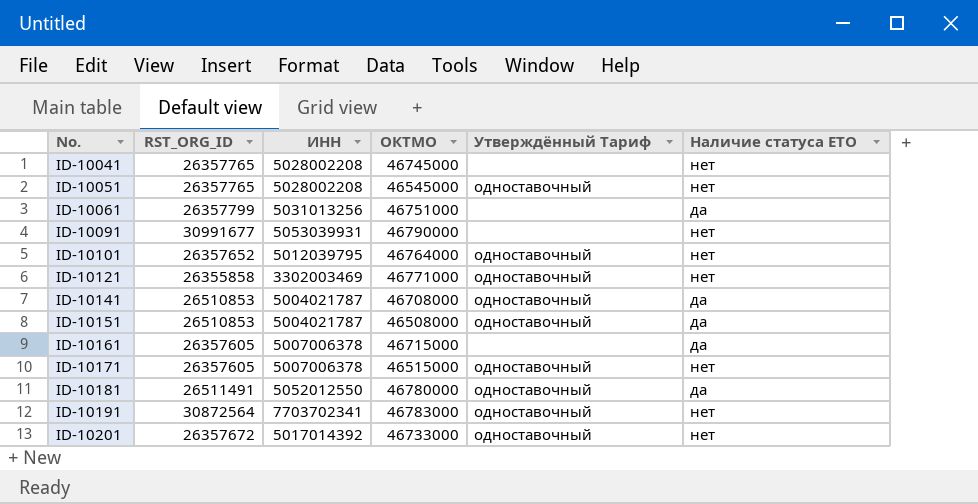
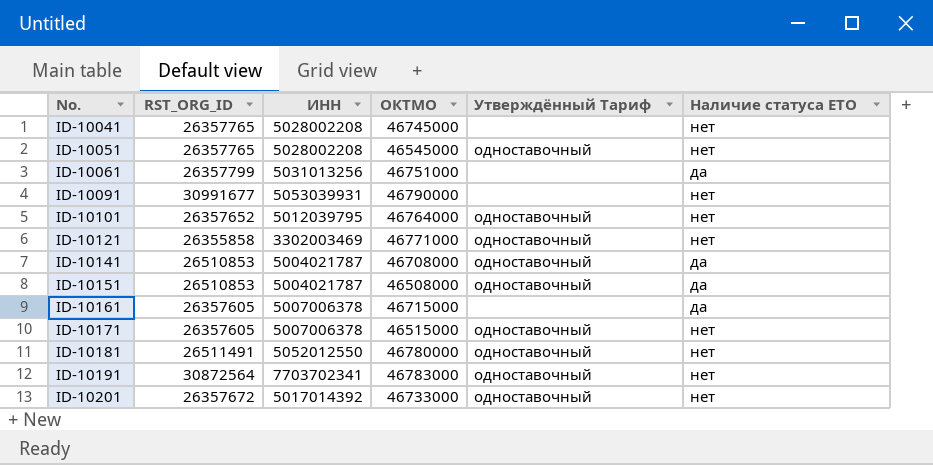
ID-10181 | Наличие статуса ЕТО: да -> нет

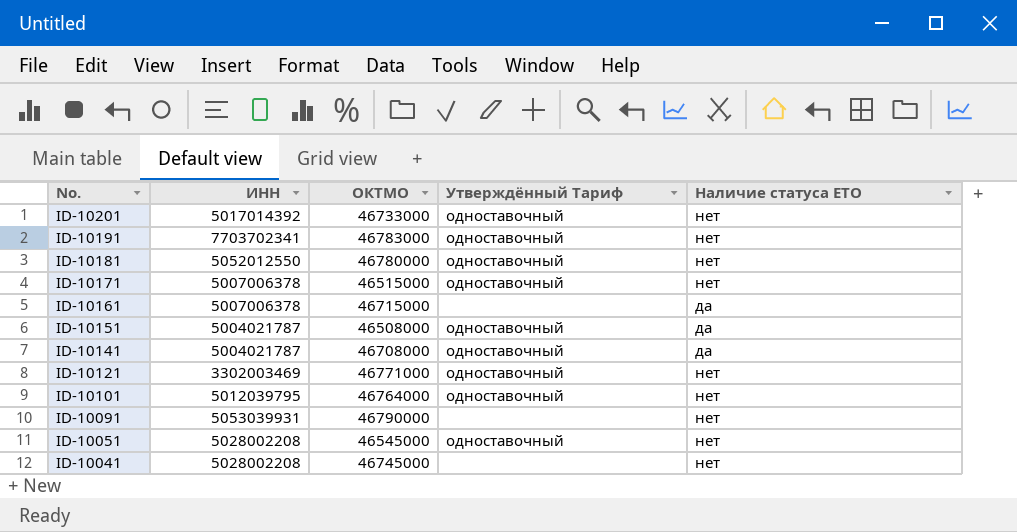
row order: No. ascending -> No. descending
column RST_ORG_ID | position: 2 -> none
row ID-10061: 26357799 | 5031013256 | 46751000 | none | да -> none

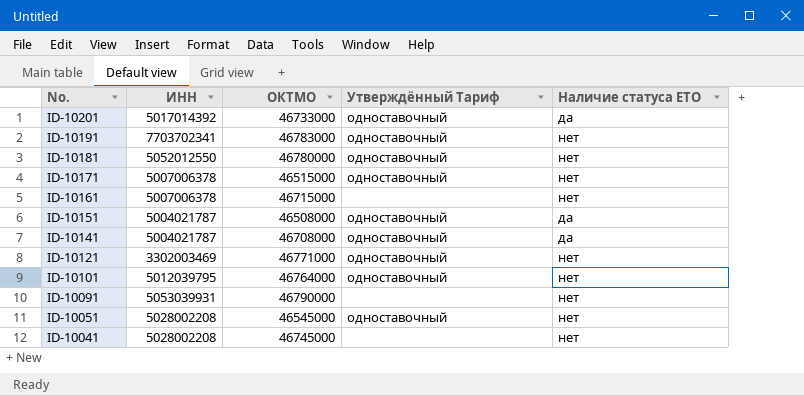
ID-10201 | Наличие статуса ЕТО: нет -> да
ID-10161 | Наличие статуса ЕТО: да -> нет

